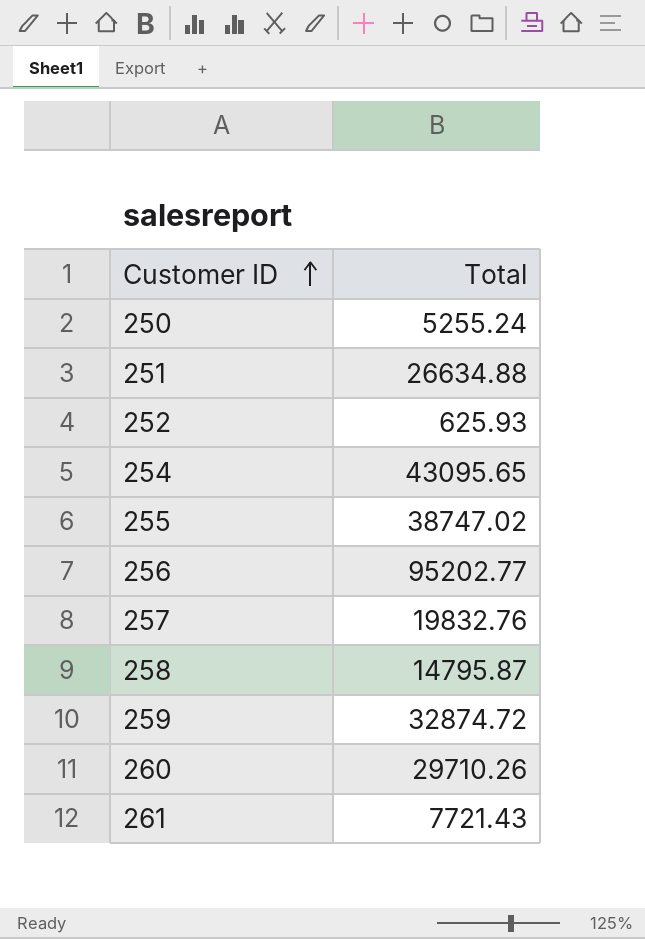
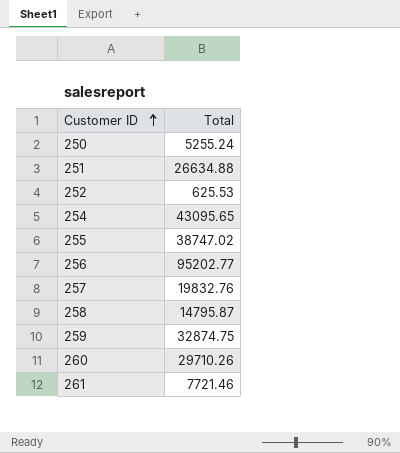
252 | Total: 625.93 -> 625.53
259 | Total: 32874.72 -> 32874.75
261 | Total: 7721.43 -> 7721.46

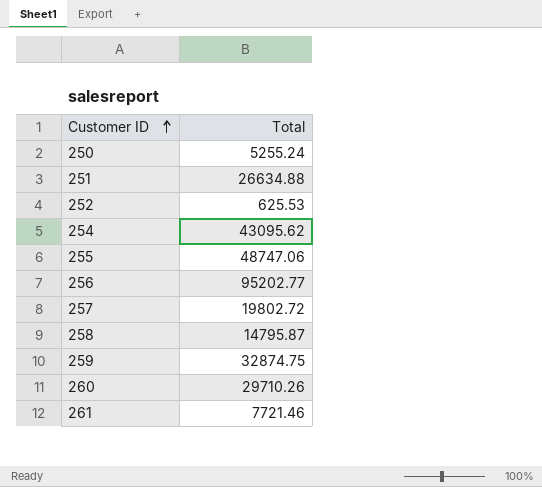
254 | Total: 43095.65 -> 43095.62
255 | Total: 38747.02 -> 48747.06
257 | Total: 19832.76 -> 19802.72

